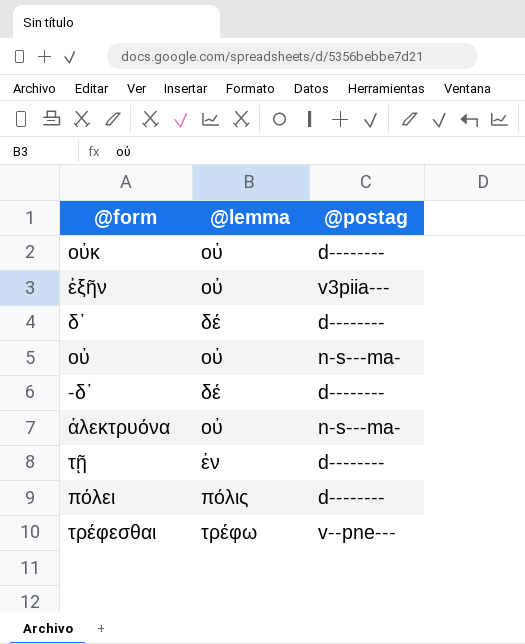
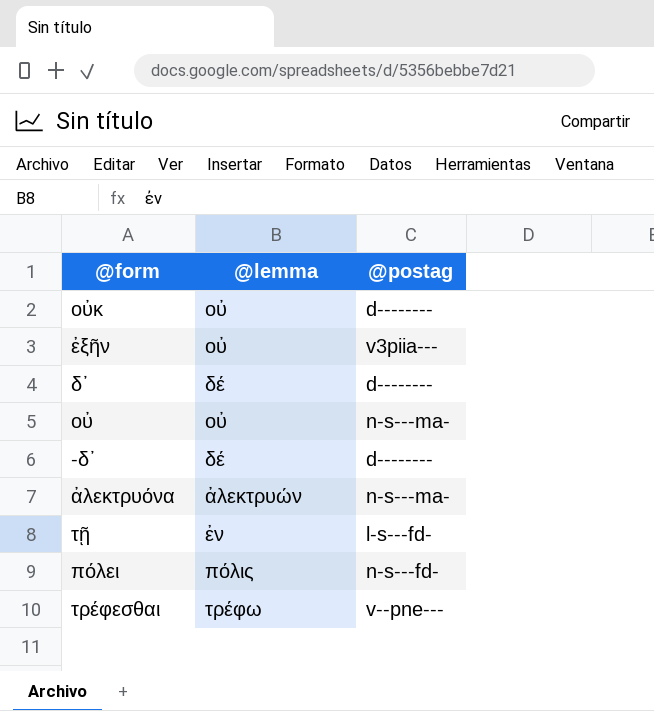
ἀλεκτρυόνα | @lemma: οὐ -> ἀλεκτρυών
τῇ | @postag: d-------- -> l-s---fd-
πόλει | @postag: d-------- -> n-s---fd-

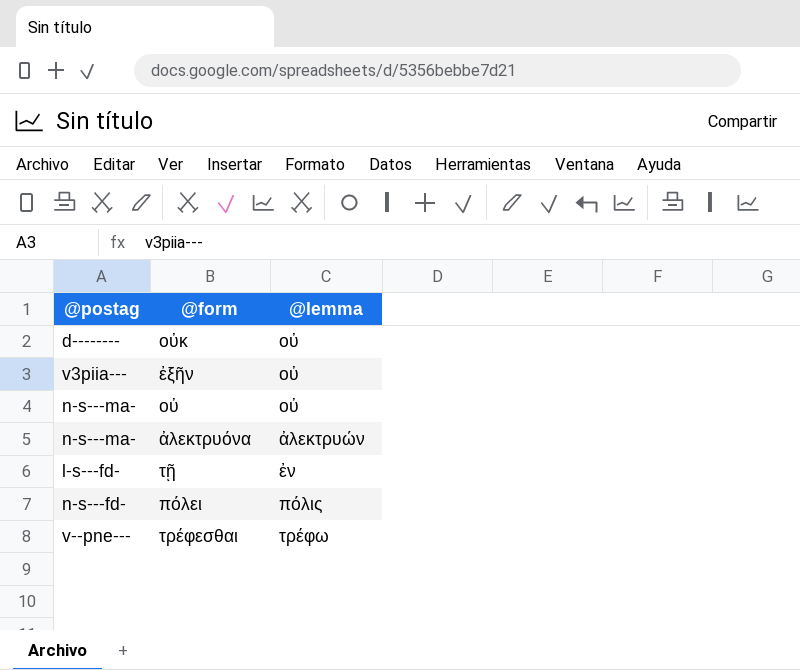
column @postag | position: 3 -> 1
row δ᾽: δέ | d-------- -> none
row -δ᾽: δέ | d-------- -> none

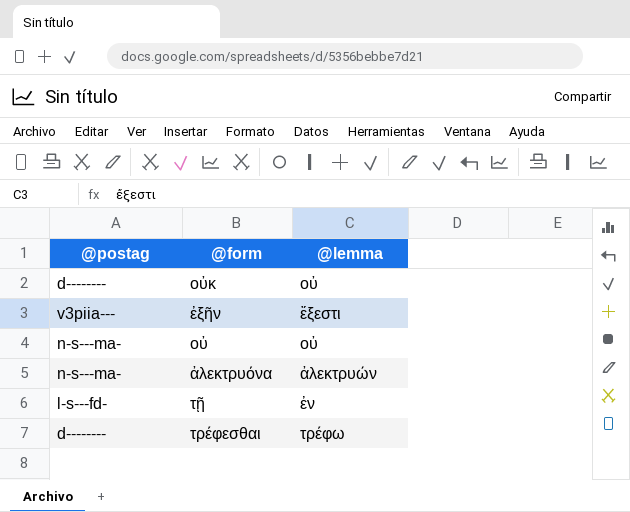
row πόλει: n-s---fd- | πόλις -> none
ἐξῆν | @lemma: οὐ -> ἔξεστι
τρέφεσθαι | @postag: v--pne--- -> d--------

